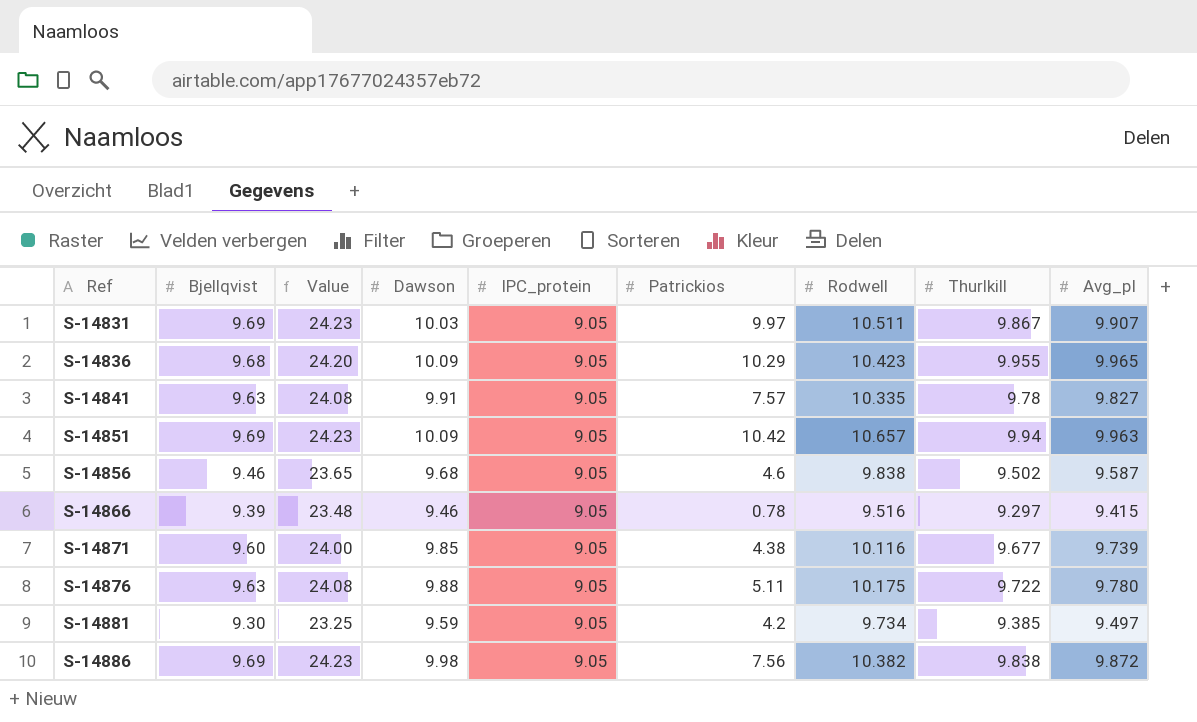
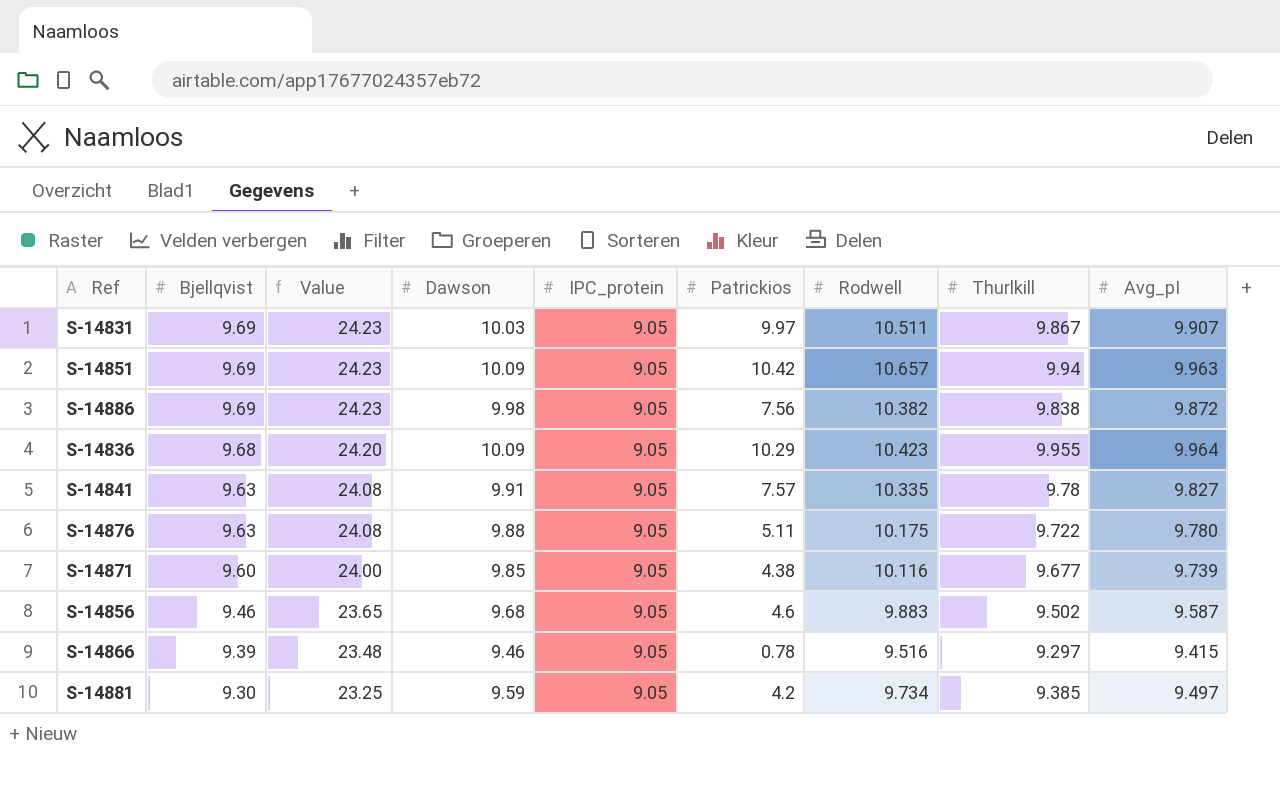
row order: Ref ascending -> Bjellqvist descending
S-14836 | Avg_pI: 9.965 -> 9.964
S-14856 | Rodwell: 9.838 -> 9.883

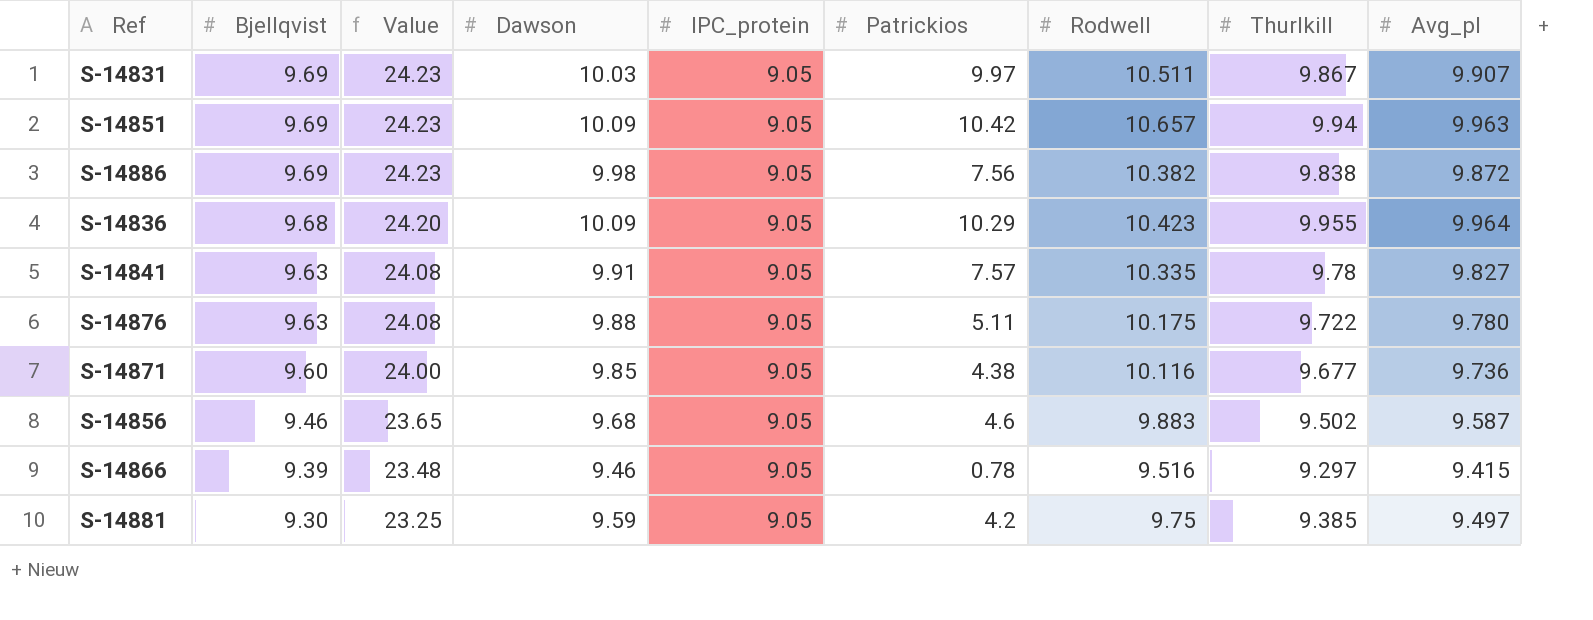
S-14871 | Avg_pI: 9.739 -> 9.736
S-14881 | Rodwell: 9.734 -> 9.75

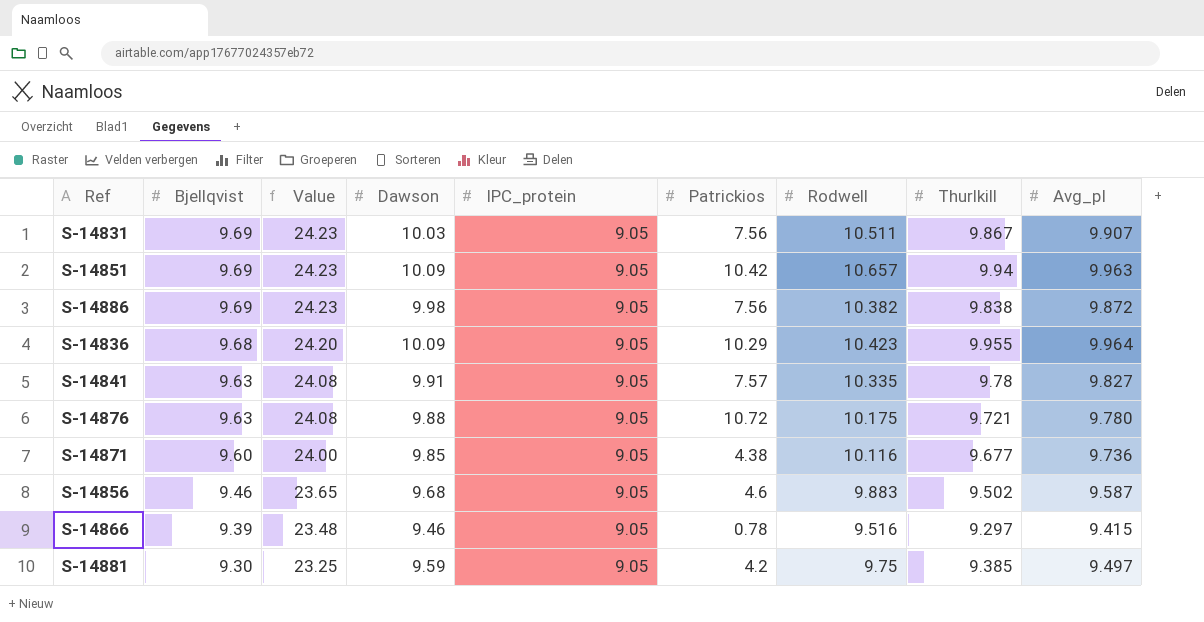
S-14831 | Patrickios: 9.97 -> 7.56
S-14876 | Patrickios: 5.11 -> 10.72
S-14876 | Thurlkill: 9.722 -> 9.721

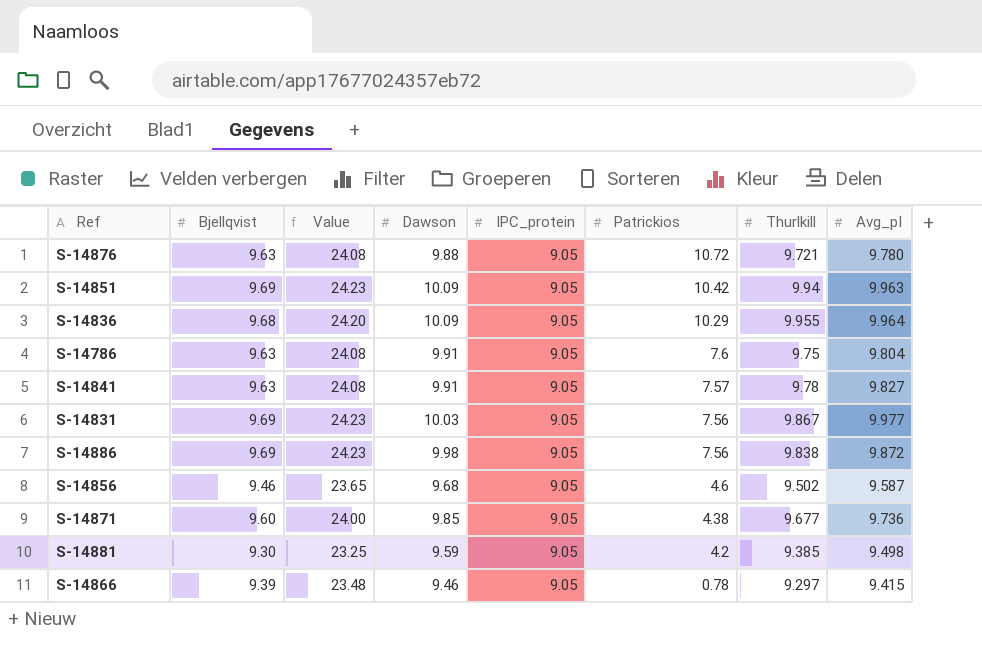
row order: Bjellqvist descending -> Patrickios descending
column Rodwell | position: 7 -> none
row S-14786: none -> 9.63 | 24.08 | 9.91 | 9.05 | 7.6 | 9.75 | 9.804
S-14831 | Avg_pI: 9.907 -> 9.977
S-14881 | Avg_pI: 9.497 -> 9.498

